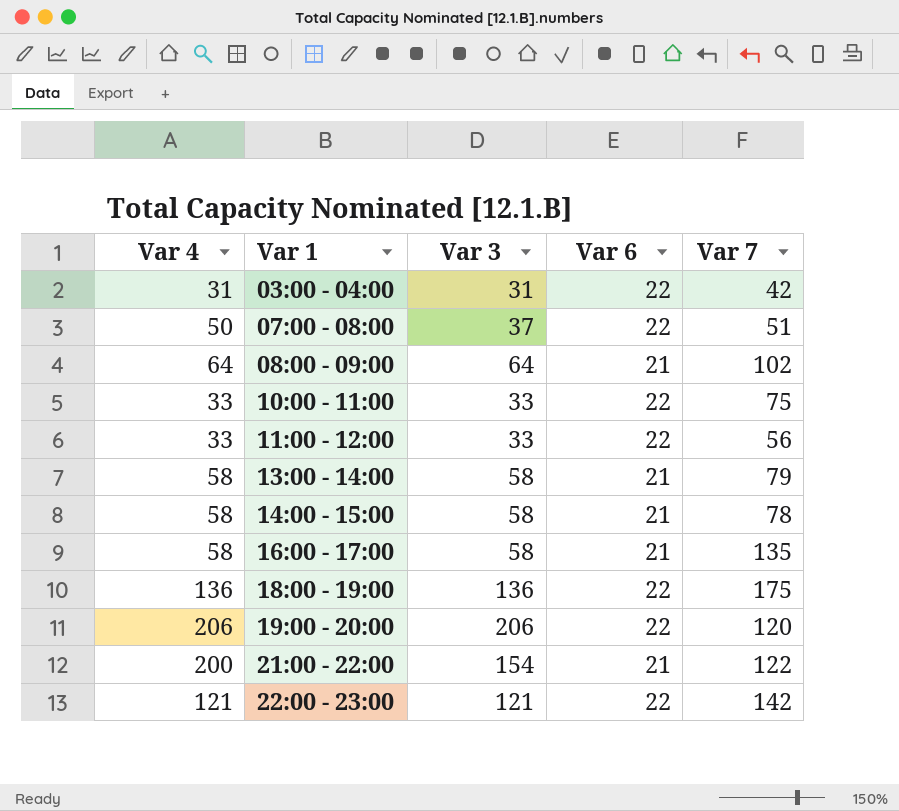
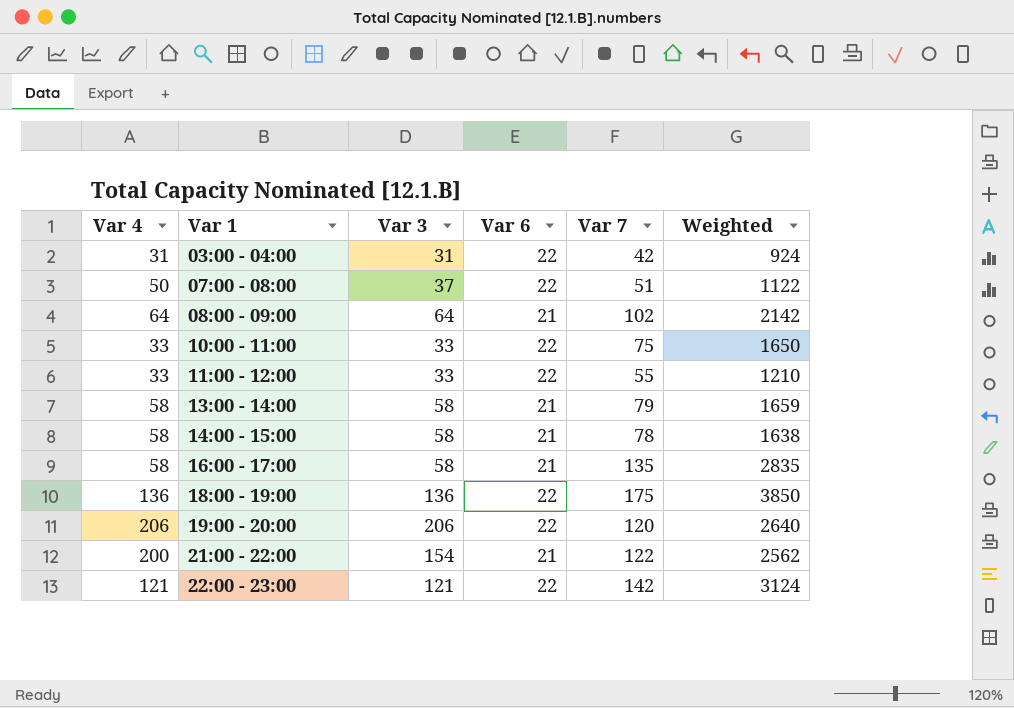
column Weighted | formula: none -> [Var 6] * [Var 7]
11:00 - 12:00 | Var 7: 56 -> 55

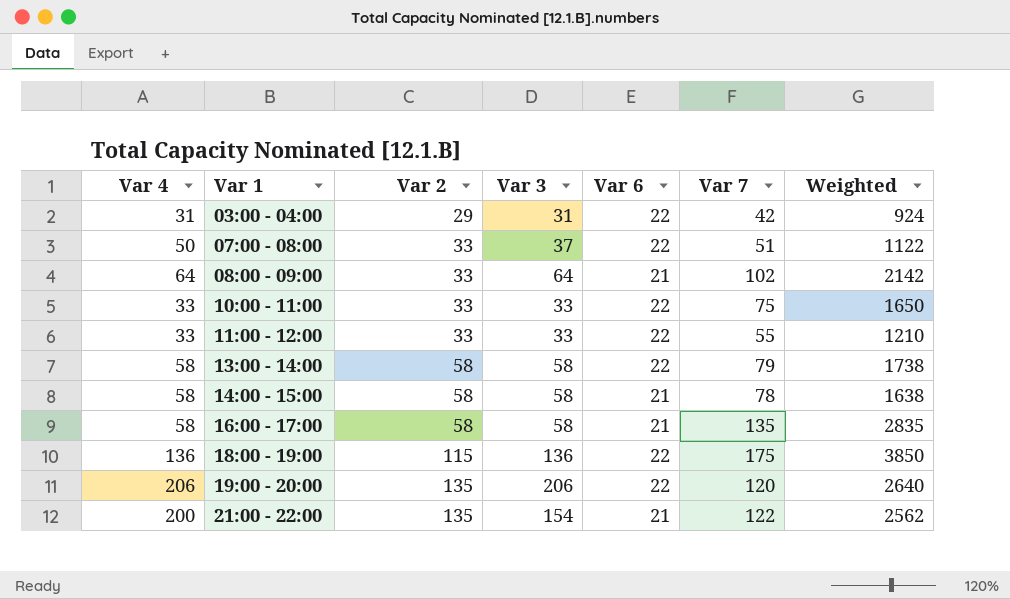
column Var 2 | position: none -> 3
row 22:00 - 23:00: 121 | 121 | 22 | 142 | 3124 -> none
13:00 - 14:00 | Var 6: 21 -> 22
13:00 - 14:00 | Weighted: 1659 -> 1738

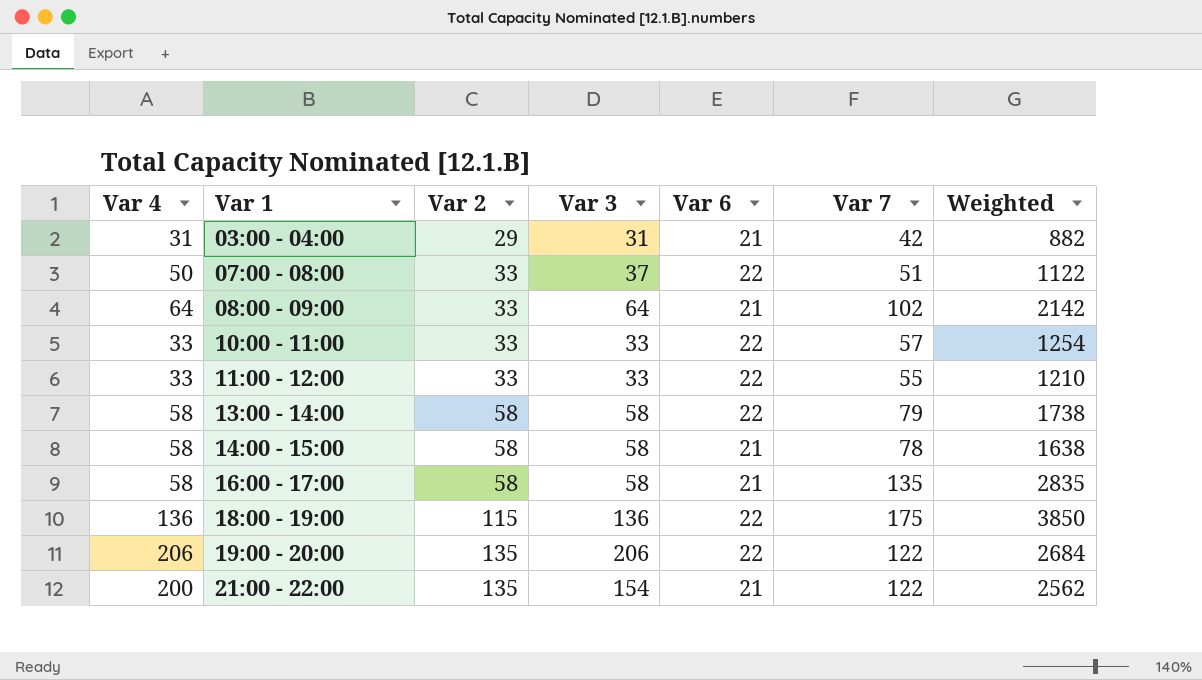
03:00 - 04:00 | Var 6: 22 -> 21
03:00 - 04:00 | Weighted: 924 -> 882
10:00 - 11:00 | Var 7: 75 -> 57
10:00 - 11:00 | Weighted: 1650 -> 1254
19:00 - 20:00 | Var 7: 120 -> 122
19:00 - 20:00 | Weighted: 2640 -> 2684

